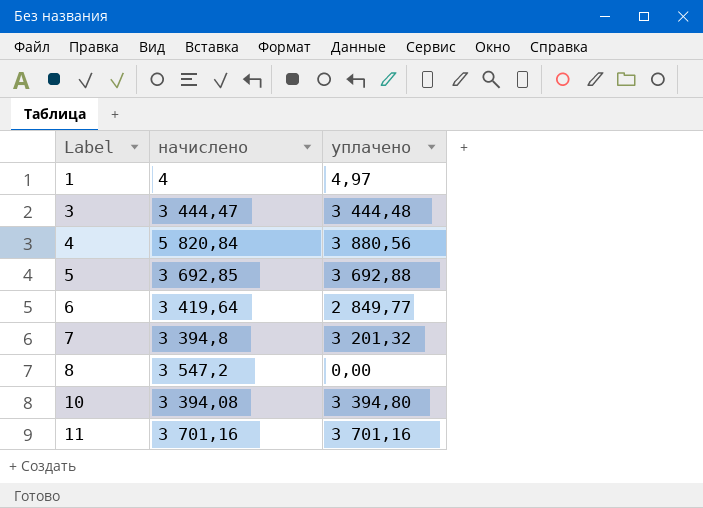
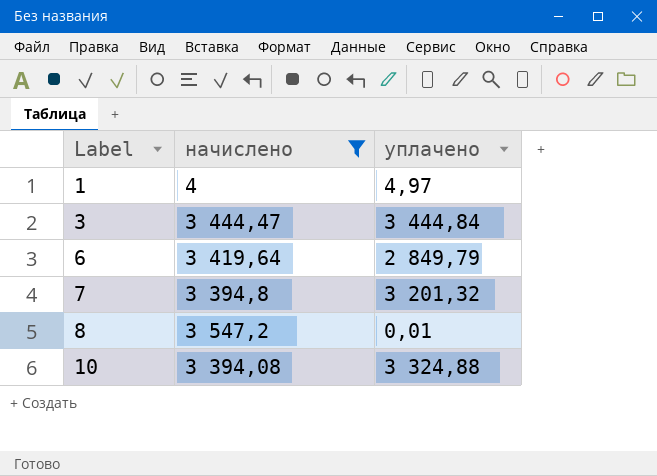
filter: none -> начислено <= 3 547,2
3 | уплачено: 3 444,48 -> 3 444,84
6 | уплачено: 2 849,77 -> 2 849,79
8 | уплачено: 0,00 -> 0,01
10 | уплачено: 3 394,80 -> 3 324,88

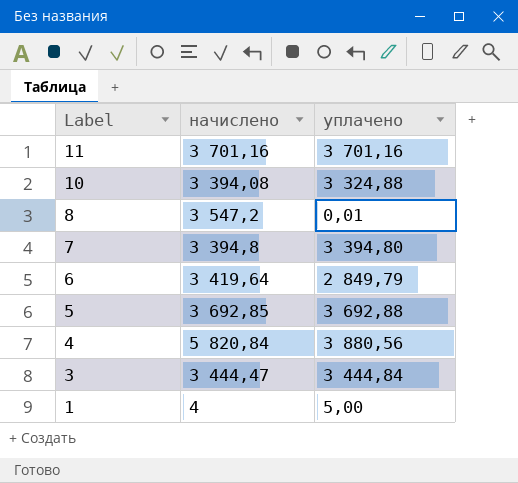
filter: начислено <= 3 547,2 -> none
row order: Label ascending -> Label descending
7 | уплачено: 3 201,32 -> 3 394,80
1 | уплачено: 4,97 -> 5,00

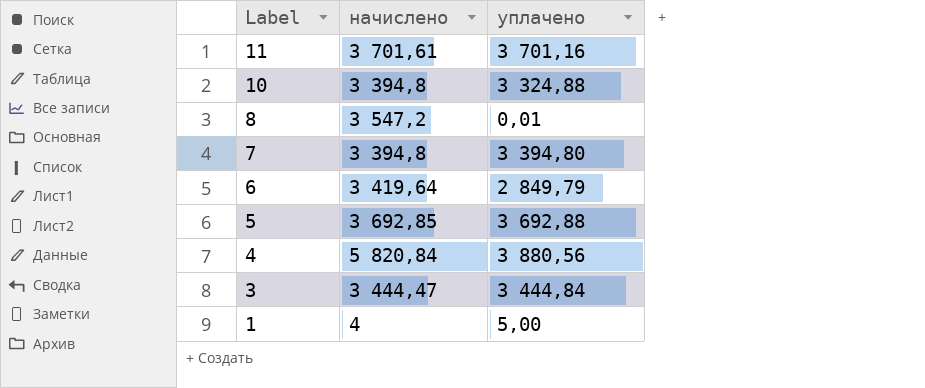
11 | начислено: 3 701,16 -> 3 701,61
10 | начислено: 3 394,08 -> 3 394,8

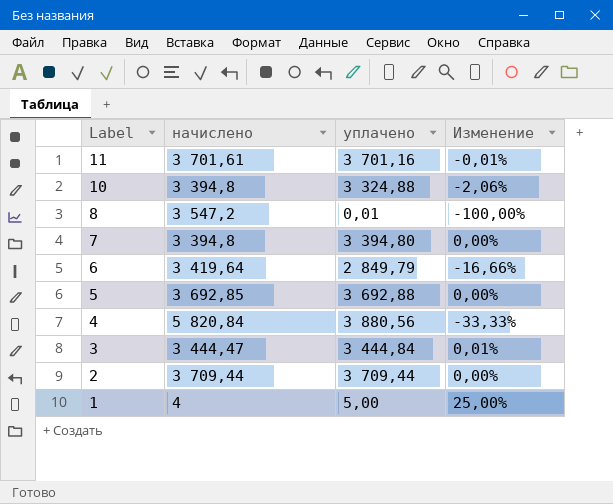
column Изменение | formula: none -> ([уплачено] - [начислено]) / [начислено]
row 2: none -> 3 709,44 | 3 709,44 | 0,00%

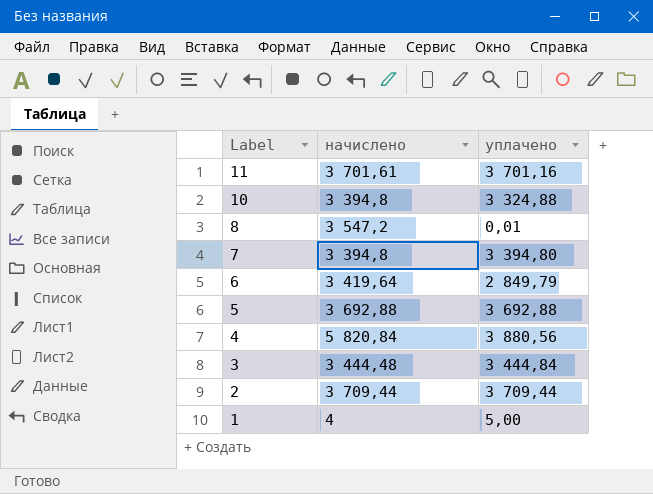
column Изменение | formula: ([уплачено] - [начислено]) / [начислено] -> none
5 | начислено: 3 692,85 -> 3 692,88
3 | начислено: 3 444,47 -> 3 444,48

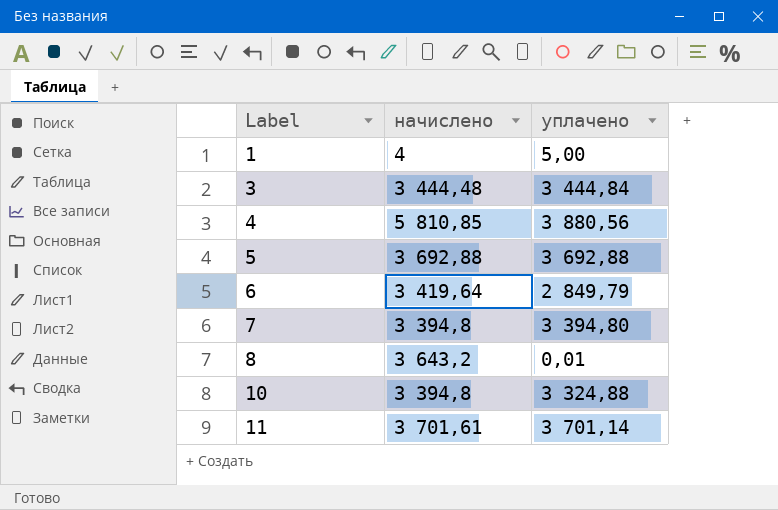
row order: Label descending -> Label ascending
row 2: 3 709,44 | 3 709,44 -> none
4 | начислено: 5 820,84 -> 5 810,85
8 | начислено: 3 547,2 -> 3 643,2
11 | уплачено: 3 701,16 -> 3 701,14

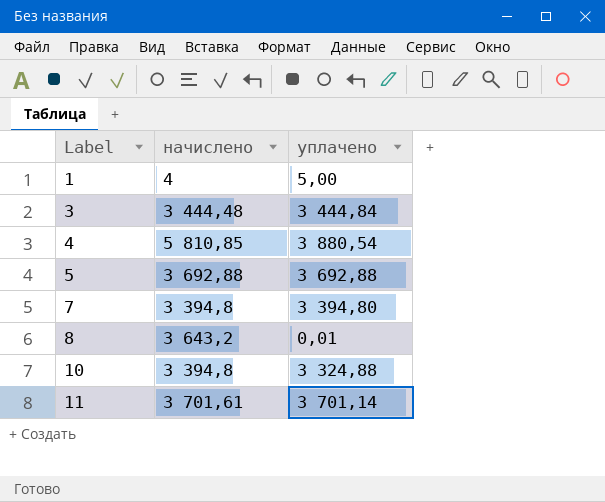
row 6: 3 419,64 | 2 849,79 -> none
4 | уплачено: 3 880,56 -> 3 880,54

